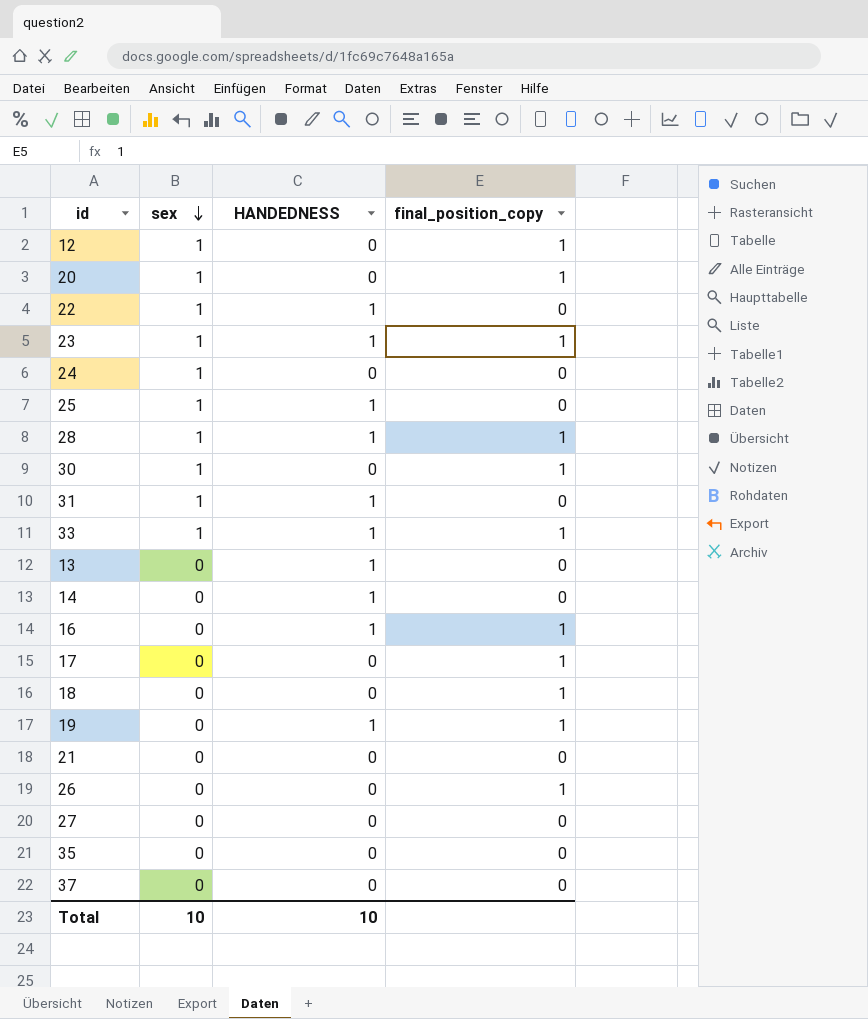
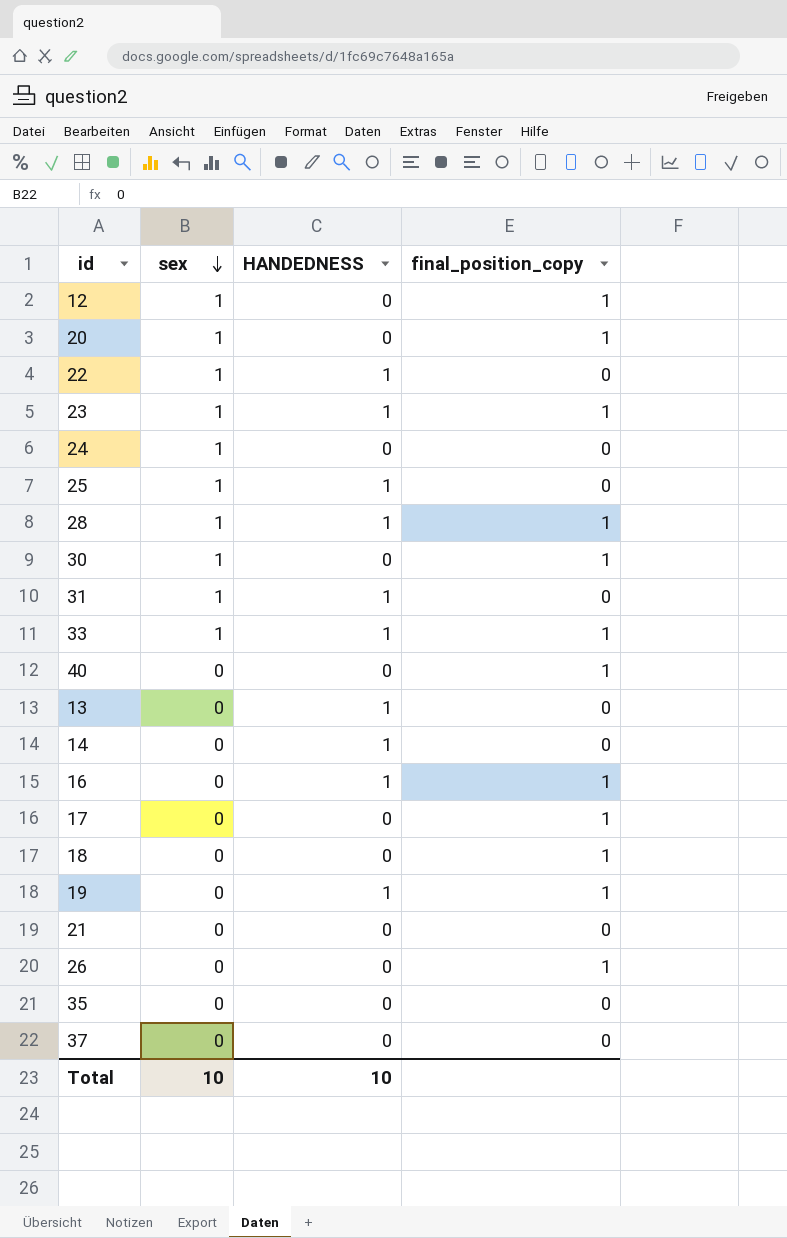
row 27: 0 | 0 | 0 -> none
row 40: none -> 0 | 0 | 1

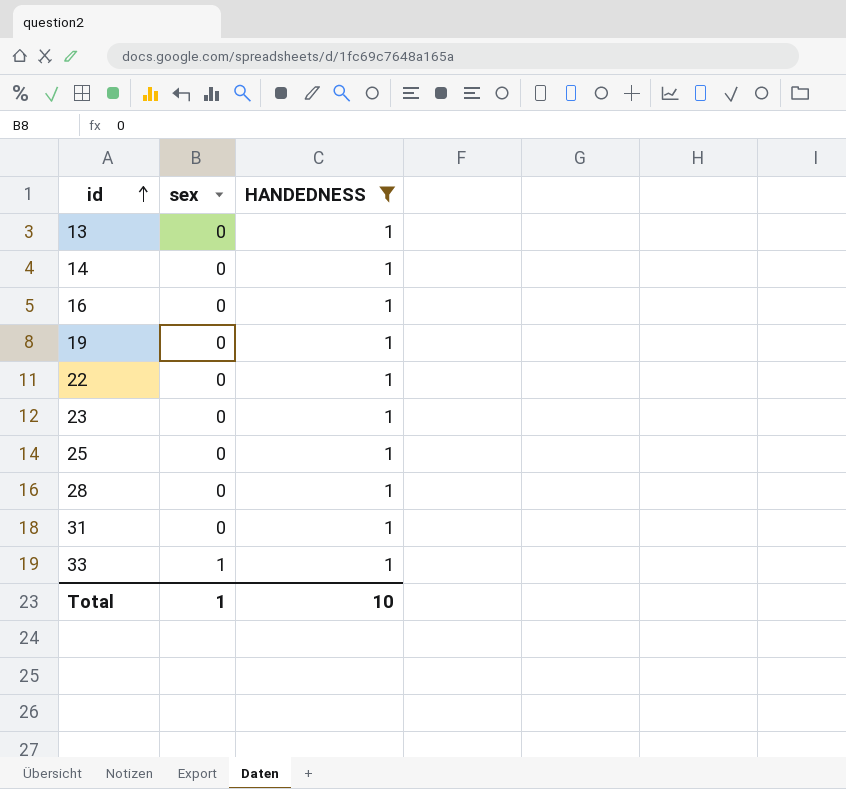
filter: none -> HANDEDNESS = 1
row order: sex descending -> id ascending
column final_position_copy | position: 4 -> none
22 | sex: 1 -> 0
23 | sex: 1 -> 0
25 | sex: 1 -> 0
28 | sex: 1 -> 0
31 | sex: 1 -> 0
Total | sex: 10 -> 1

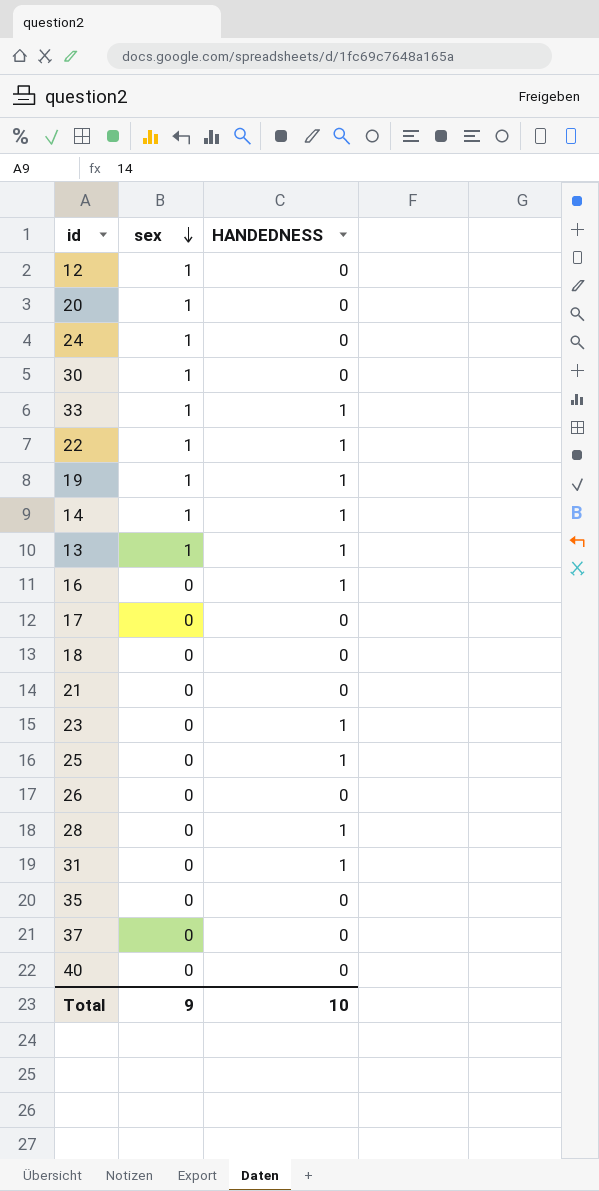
filter: HANDEDNESS = 1 -> none
row order: id ascending -> sex descending
22 | sex: 0 -> 1
19 | sex: 0 -> 1
14 | sex: 0 -> 1
13 | sex: 0 -> 1
Total | sex: 1 -> 9

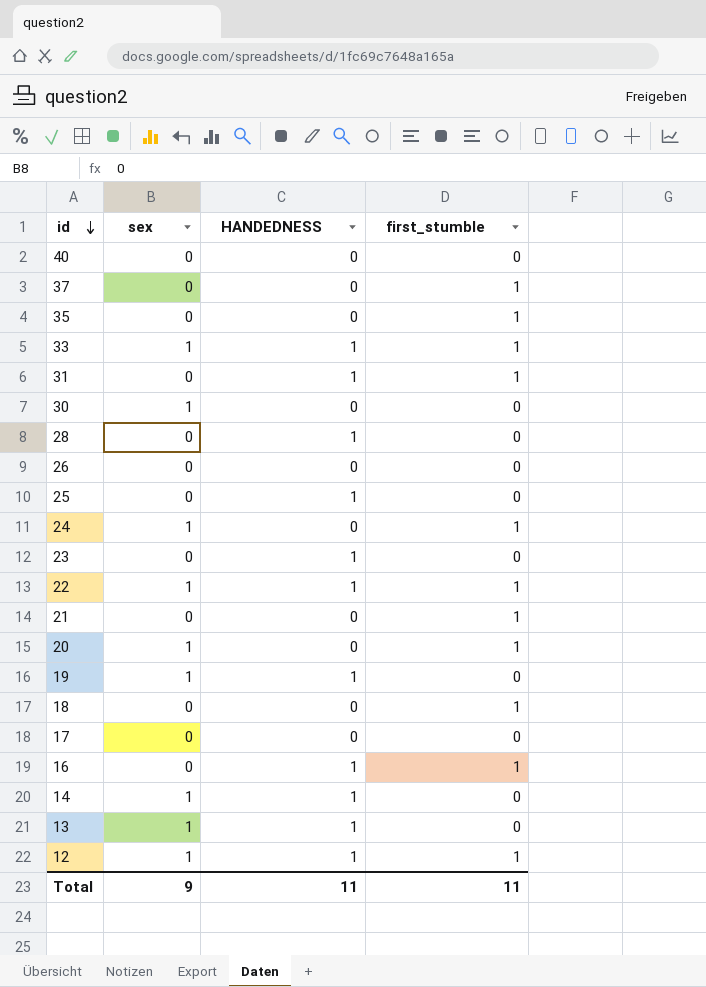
row order: sex descending -> id descending
column first_stumble | position: none -> 4
12 | HANDEDNESS: 0 -> 1
Total | HANDEDNESS: 10 -> 11

